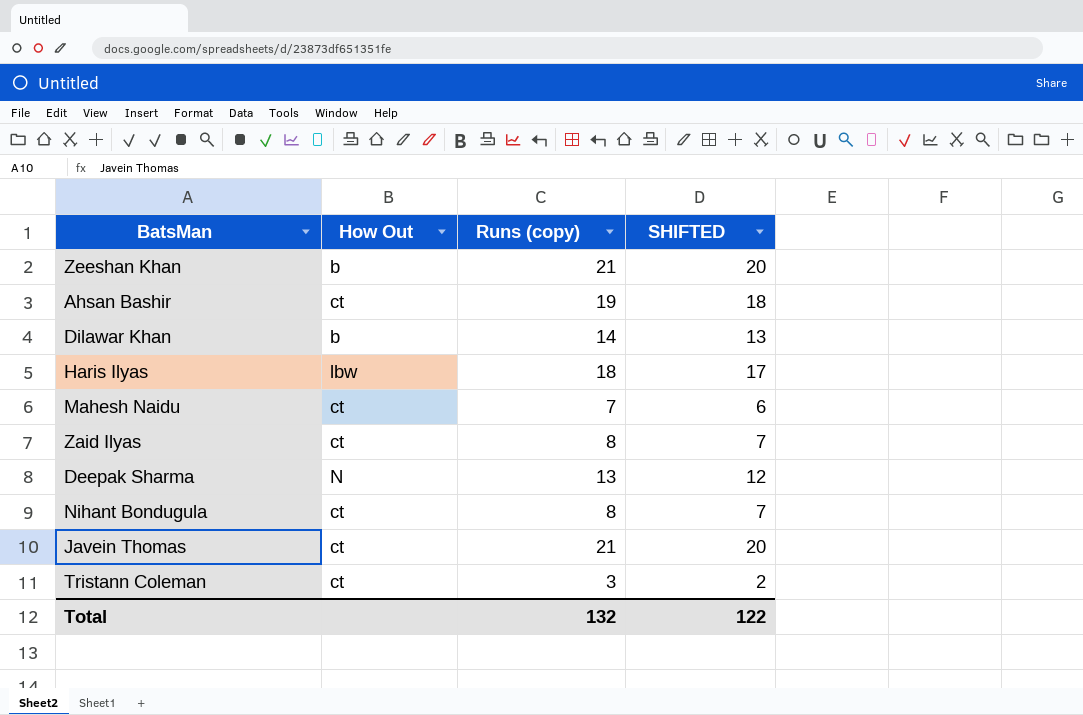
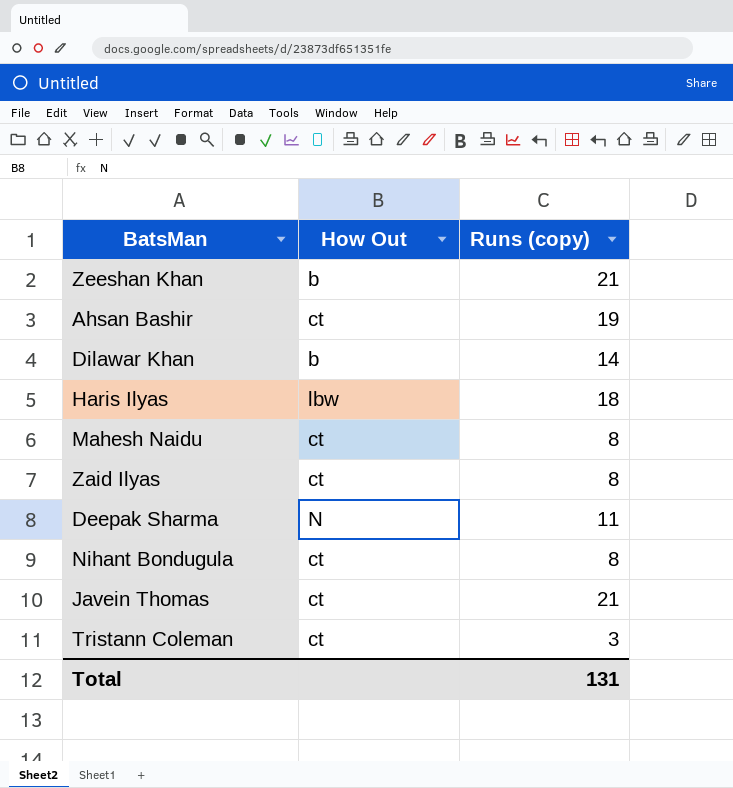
column SHIFTED | formula: [Runs (copy)] - 1 -> none
Mahesh Naidu | Runs (copy): 7 -> 8
Deepak Sharma | Runs (copy): 13 -> 11
Total | Runs (copy): 132 -> 131

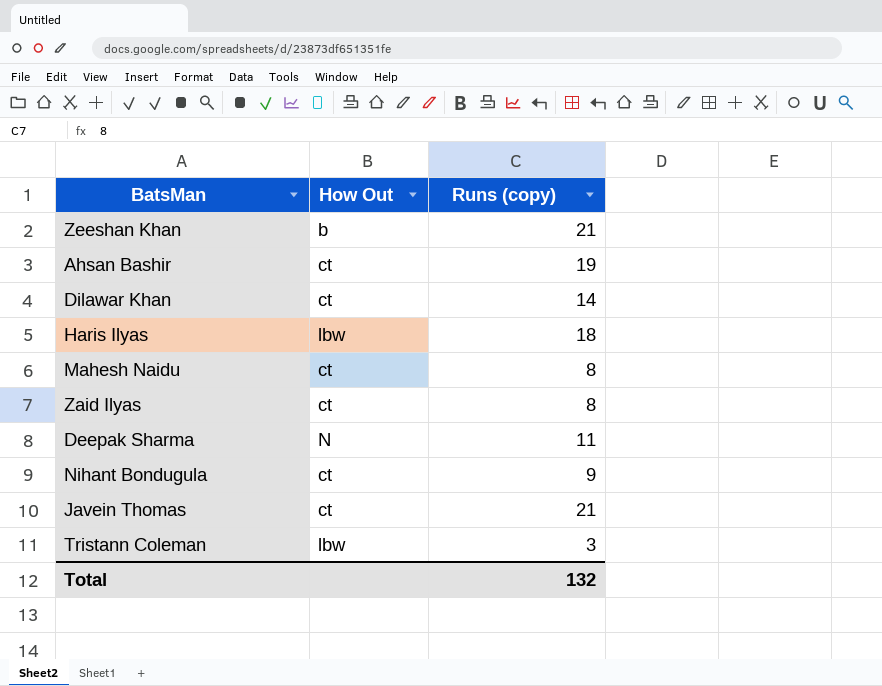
Dilawar Khan | How Out: b -> ct
Nihant Bondugula | Runs (copy): 8 -> 9
Tristann Coleman | How Out: ct -> lbw
Total | Runs (copy): 131 -> 132

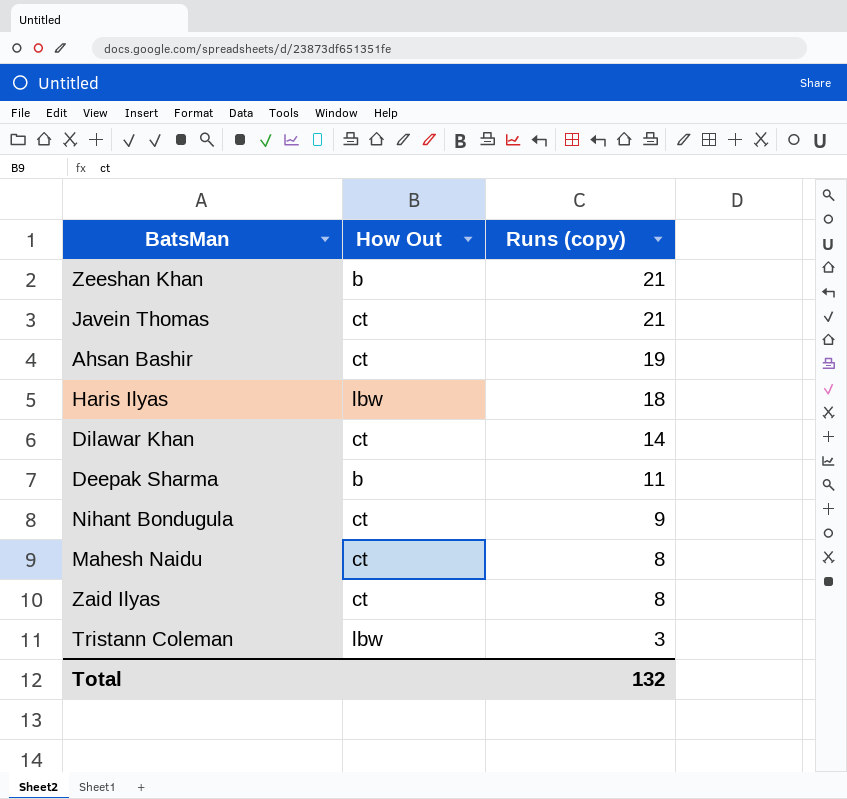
row order: none -> Runs (copy) descending
Deepak Sharma | How Out: N -> b

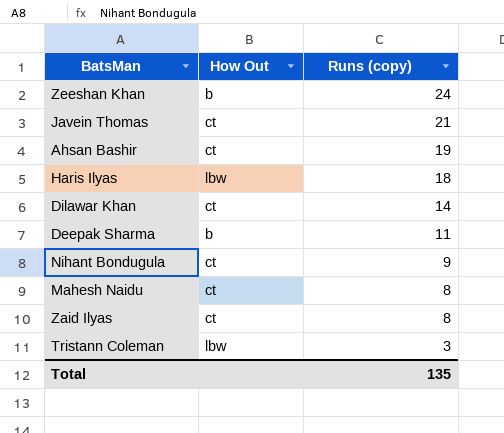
Zeeshan Khan | Runs (copy): 21 -> 24
Total | Runs (copy): 132 -> 135

